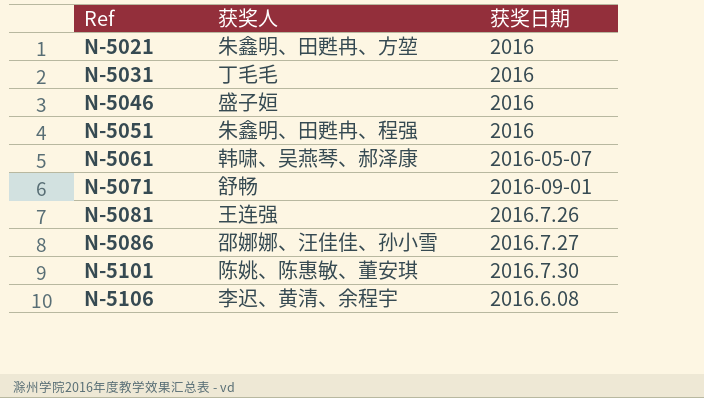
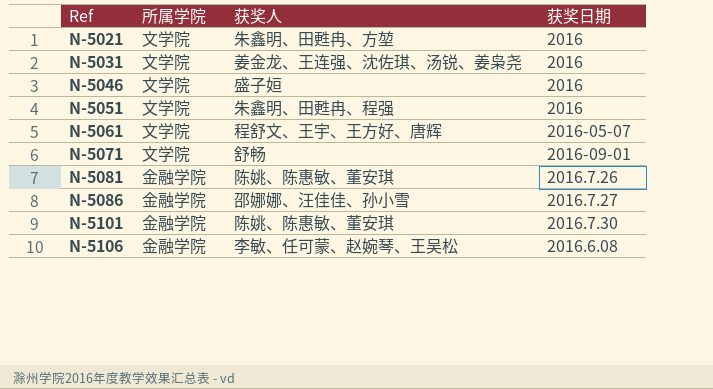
column 所属学院 | position: none -> 2
N-5031 | 获奖人: 丁毛毛 -> 姜金龙、王连强、沈佐琪、汤锐、姜枭尧
N-5061 | 获奖人: 韩啸、吴燕琴、郝泽康 -> 程舒文、王宇、王方好、唐辉
N-5081 | 获奖人: 王连强 -> 陈姚、陈惠敏、董安琪
N-5106 | 获奖人: 李迟、黄清、余程宇 -> 李敏、任可蒙、赵婉琴、王吴松

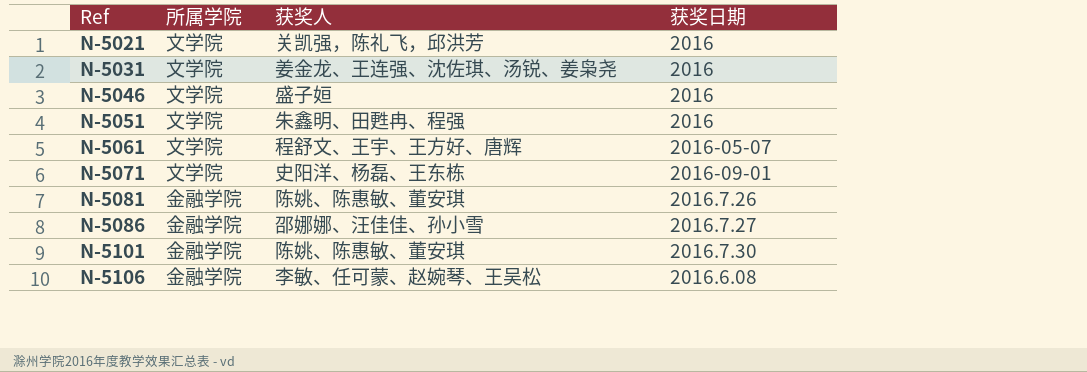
N-5021 | 获奖人: 朱鑫明、田甦冉、方堃 -> 关凯强，陈礼飞，邱洪芳
N-5071 | 获奖人: 舒畅 -> 史阳洋、杨磊、王东栋

